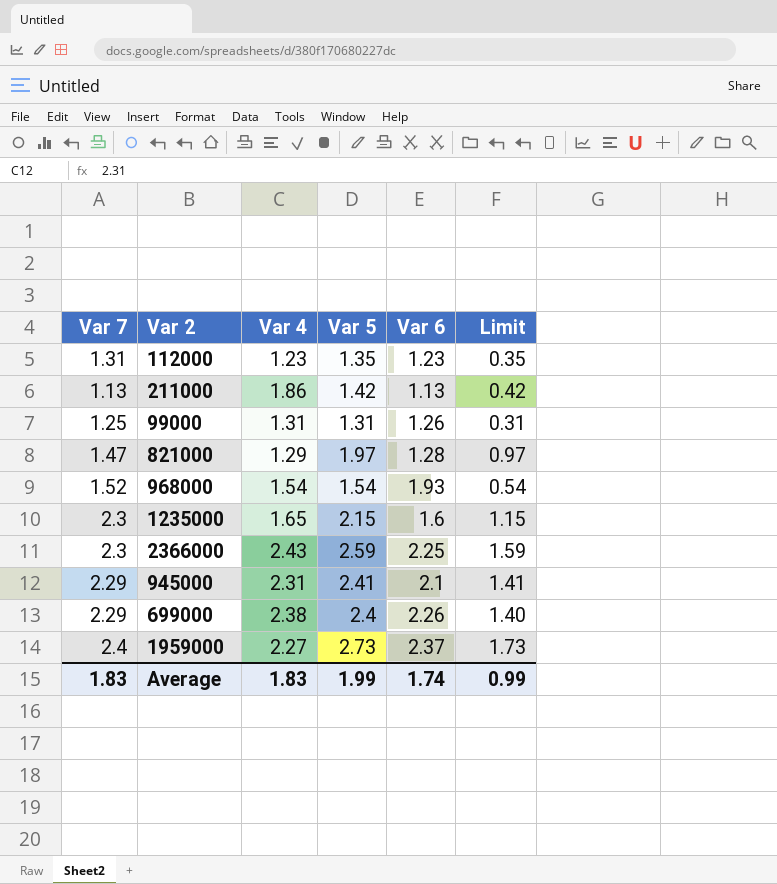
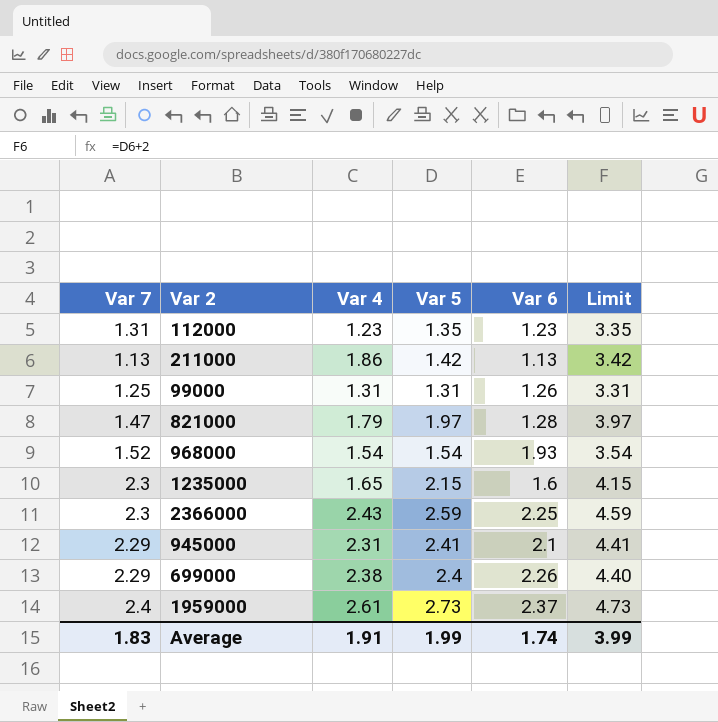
column Limit | formula: [Var 5] - 1 -> [Var 5] + 2
821000 | Var 4: 1.29 -> 1.79
1959000 | Var 4: 2.27 -> 2.61
Average | Var 4: 1.83 -> 1.91
Average | Limit: 0.99 -> 3.99

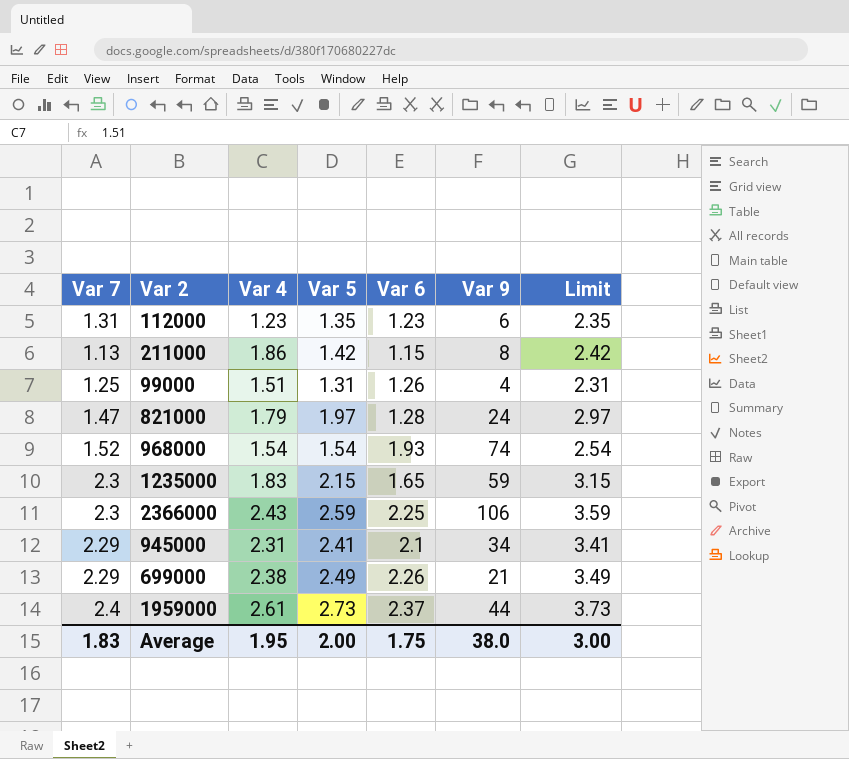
column Var 9 | position: none -> 6
column Limit | formula: [Var 5] + 2 -> [Var 5] + 1
211000 | Var 6: 1.13 -> 1.15
99000 | Var 4: 1.31 -> 1.51
1235000 | Var 4: 1.65 -> 1.83
1235000 | Var 6: 1.6 -> 1.65
699000 | Var 5: 2.4 -> 2.49
Average | Var 4: 1.91 -> 1.95
Average | Var 5: 1.99 -> 2.00
Average | Var 6: 1.74 -> 1.75
Average | Limit: 3.99 -> 3.00

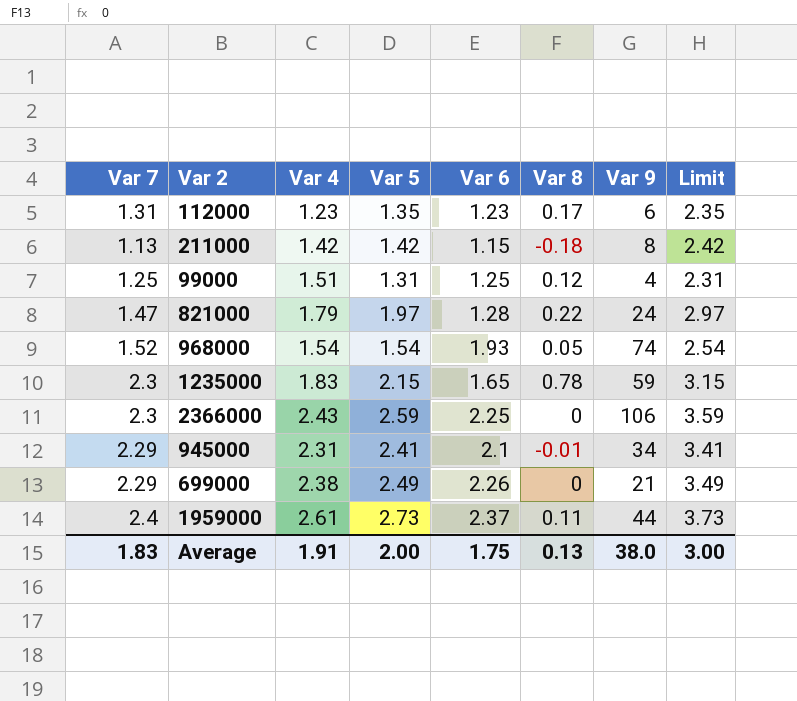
column Var 8 | position: none -> 6
211000 | Var 4: 1.86 -> 1.42
99000 | Var 6: 1.26 -> 1.25
Average | Var 4: 1.95 -> 1.91

